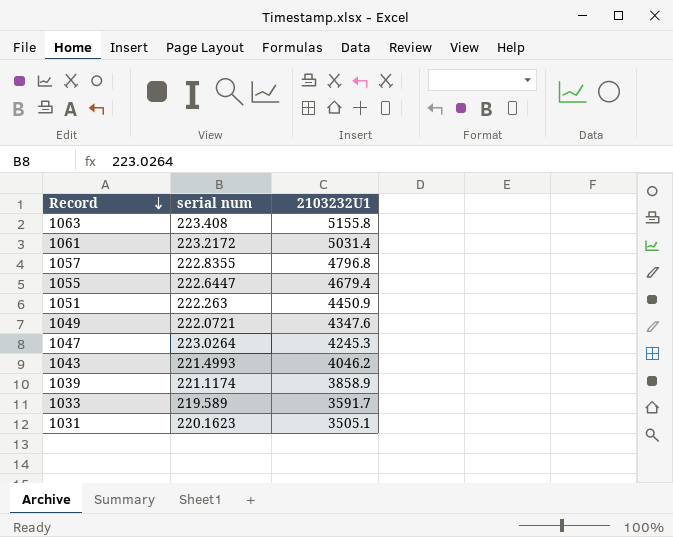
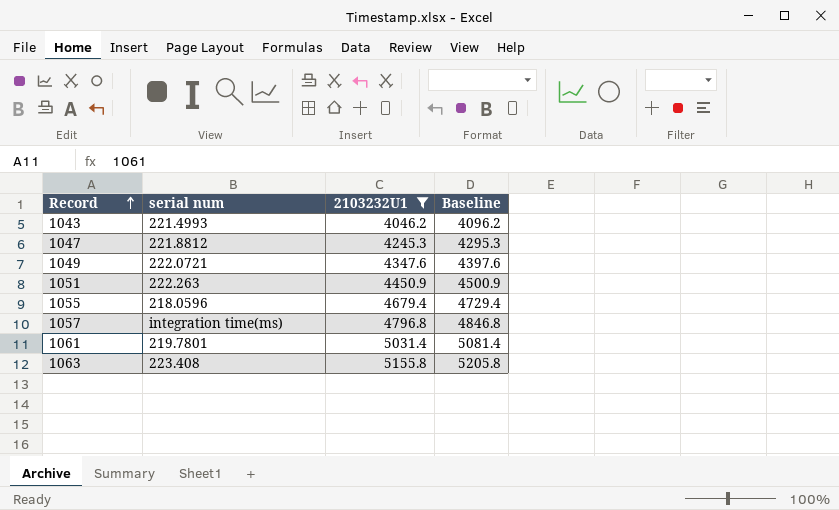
filter: none -> 2103232U1 >= 4046.2
row order: Record descending -> Record ascending
column Baseline | formula: none -> [2103232U1] + 50
1047 | serial num: 223.0264 -> 221.8812
1055 | serial num: 222.6447 -> 218.0596
1057 | serial num: 222.8355 -> integration time(ms)
1061 | serial num: 223.2172 -> 219.7801

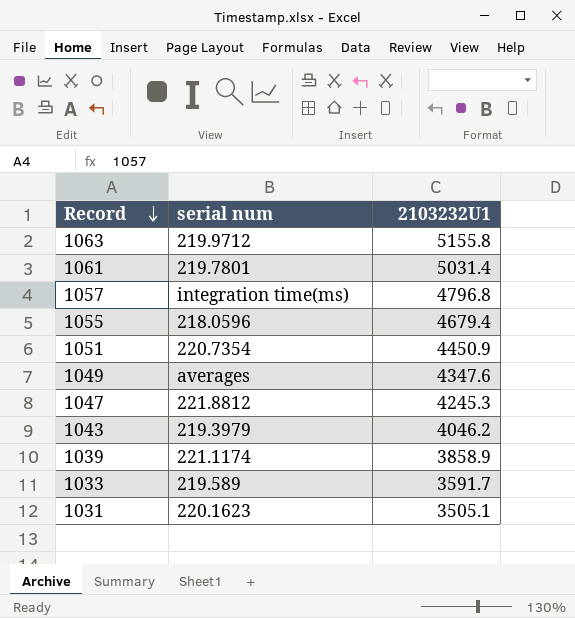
filter: 2103232U1 >= 4046.2 -> none
row order: Record ascending -> Record descending
column Baseline | formula: [2103232U1] + 50 -> none
1063 | serial num: 223.408 -> 219.9712
1051 | serial num: 222.263 -> 220.7354
1049 | serial num: 222.0721 -> averages
1043 | serial num: 221.4993 -> 219.3979

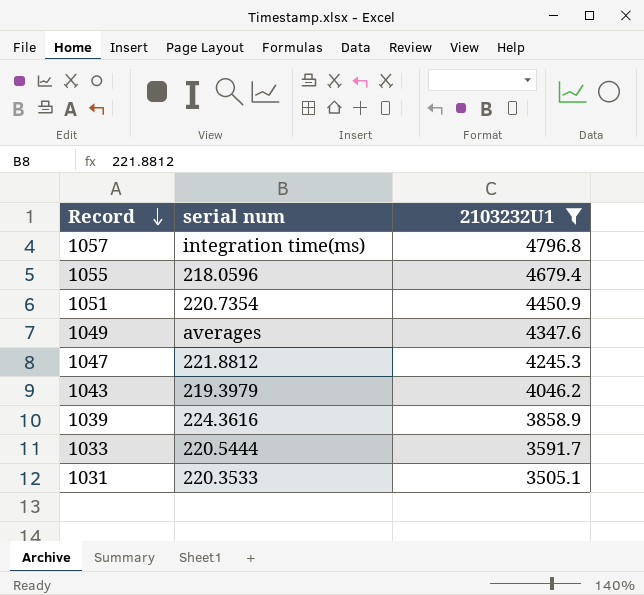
filter: none -> 2103232U1 <= 4796.8
1039 | serial num: 221.1174 -> 224.3616
1033 | serial num: 219.589 -> 220.5444
1031 | serial num: 220.1623 -> 220.3533

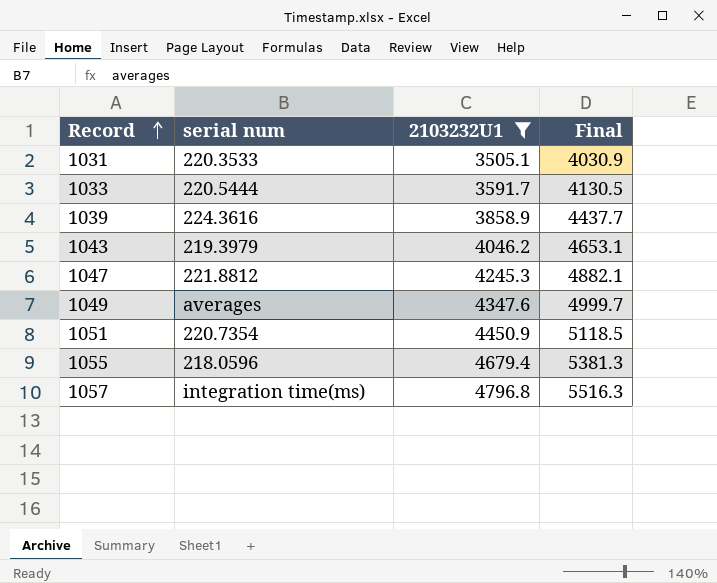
row order: Record descending -> Record ascending
column Final | formula: none -> [2103232U1] * 1.15

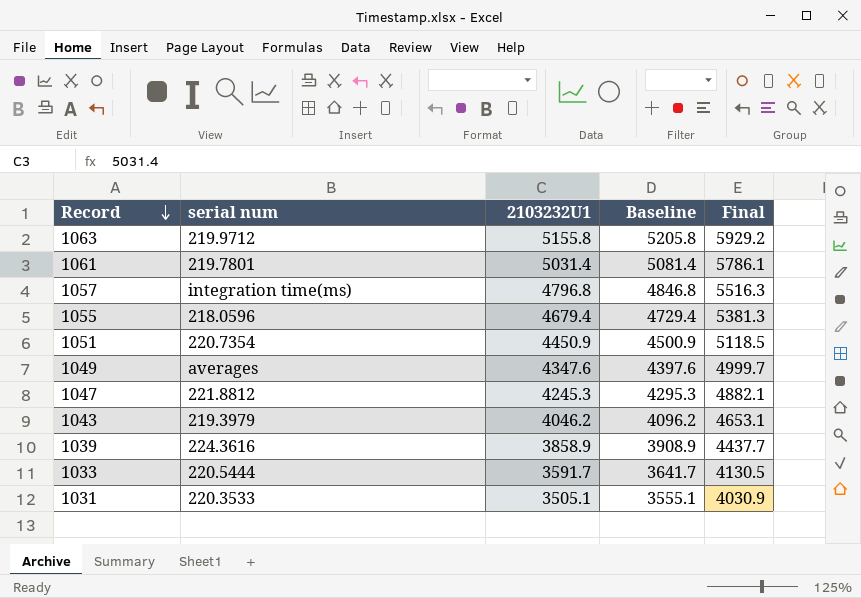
filter: 2103232U1 <= 4796.8 -> none
row order: Record ascending -> Record descending
column Baseline | formula: none -> [2103232U1] + 50

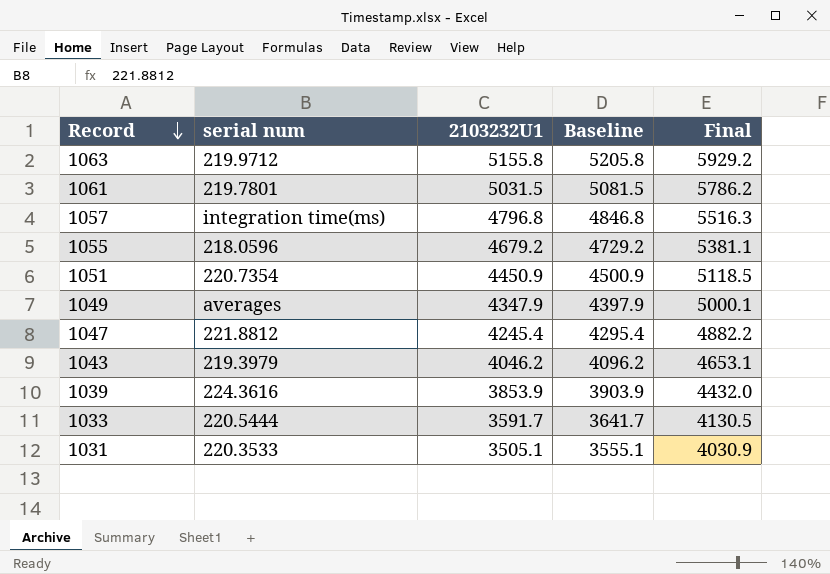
1061 | 2103232U1: 5031.4 -> 5031.5
1061 | Baseline: 5081.4 -> 5081.5
1061 | Final: 5786.1 -> 5786.2
1055 | 2103232U1: 4679.4 -> 4679.2
1055 | Baseline: 4729.4 -> 4729.2
1055 | Final: 5381.3 -> 5381.1
1049 | 2103232U1: 4347.6 -> 4347.9
1049 | Baseline: 4397.6 -> 4397.9
1049 | Final: 4999.7 -> 5000.1
1047 | 2103232U1: 4245.3 -> 4245.4
1047 | Baseline: 4295.3 -> 4295.4
1047 | Final: 4882.1 -> 4882.2
1039 | 2103232U1: 3858.9 -> 3853.9
1039 | Baseline: 3908.9 -> 3903.9
1039 | Final: 4437.7 -> 4432.0

